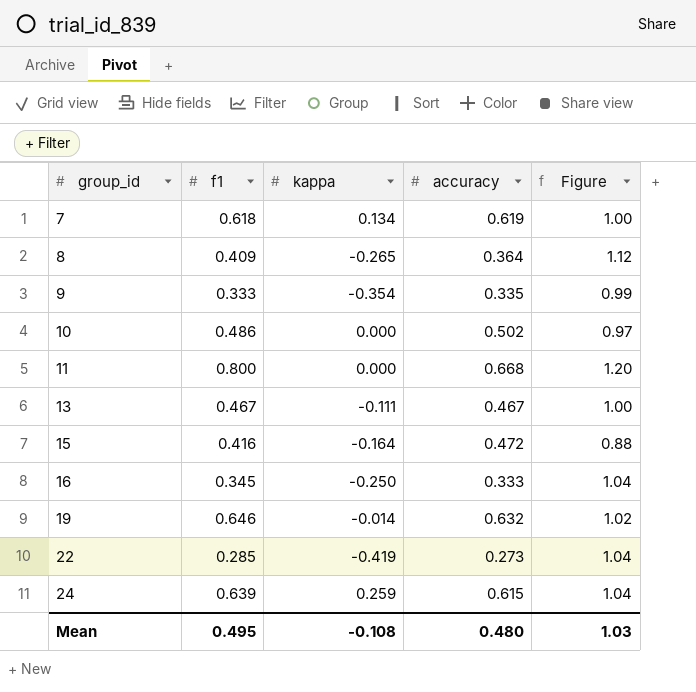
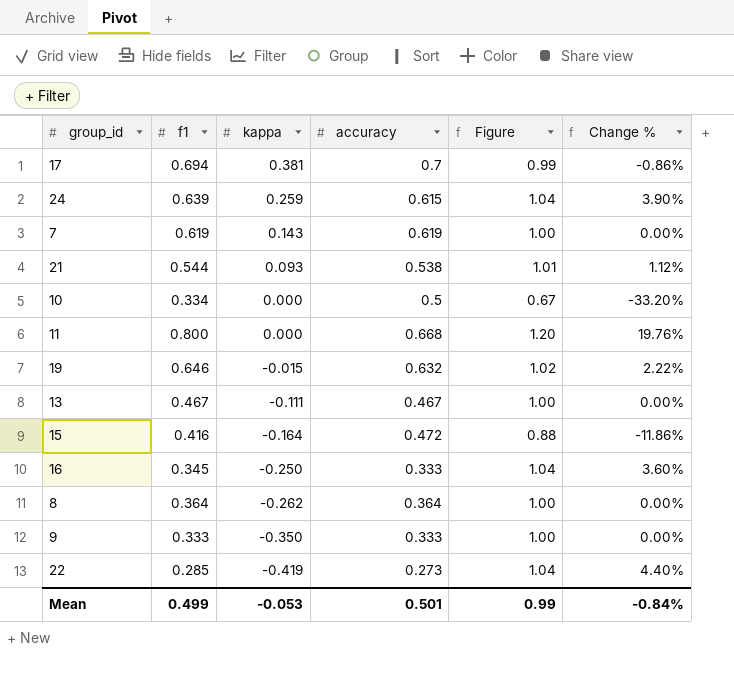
row order: group_id ascending -> kappa descending
column Change % | formula: none -> ([f1] - [accuracy]) / [accuracy]
row 17: none -> 0.694 | 0.381 | 0.7 | 0.99 | -0.86%
7 | f1: 0.618 -> 0.619
7 | kappa: 0.134 -> 0.143
row 21: none -> 0.544 | 0.093 | 0.538 | 1.01 | 1.12%
10 | f1: 0.486 -> 0.334
10 | accuracy: 0.502 -> 0.5
10 | Figure: 0.97 -> 0.67
19 | kappa: -0.014 -> -0.015
8 | f1: 0.409 -> 0.364
8 | kappa: -0.265 -> -0.262
8 | Figure: 1.12 -> 1.00
9 | kappa: -0.354 -> -0.350
9 | accuracy: 0.335 -> 0.333
9 | Figure: 0.99 -> 1.00
Mean | f1: 0.495 -> 0.499
Mean | kappa: -0.108 -> -0.053
Mean | accuracy: 0.480 -> 0.501
Mean | Figure: 1.03 -> 0.99

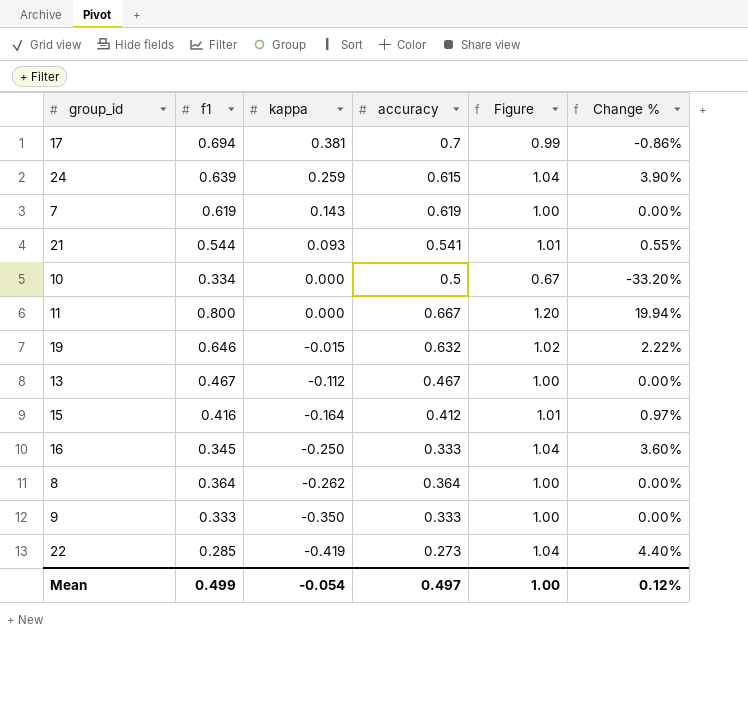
21 | accuracy: 0.538 -> 0.541
21 | Change %: 1.12% -> 0.55%
11 | accuracy: 0.668 -> 0.667
11 | Change %: 19.76% -> 19.94%
13 | kappa: -0.111 -> -0.112
15 | accuracy: 0.472 -> 0.412
15 | Figure: 0.88 -> 1.01
15 | Change %: -11.86% -> 0.97%
Mean | kappa: -0.053 -> -0.054
Mean | accuracy: 0.501 -> 0.497
Mean | Figure: 0.99 -> 1.00
Mean | Change %: -0.84% -> 0.12%

